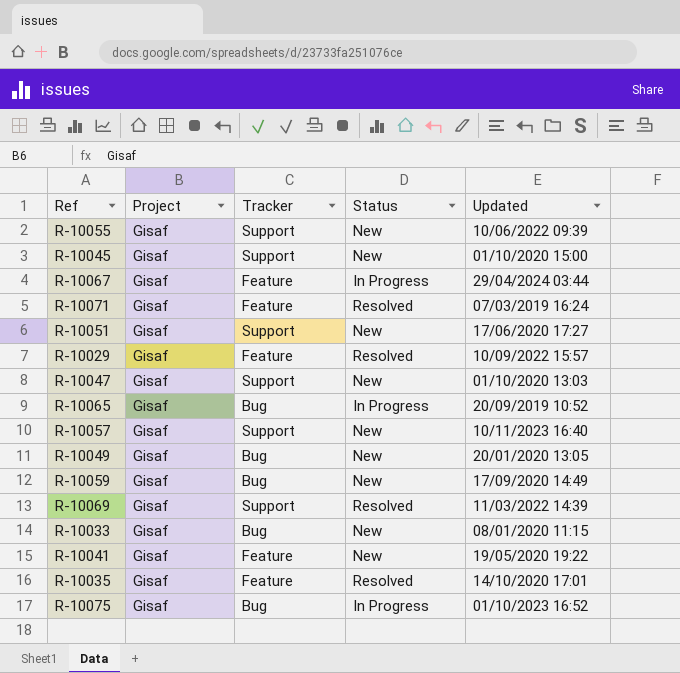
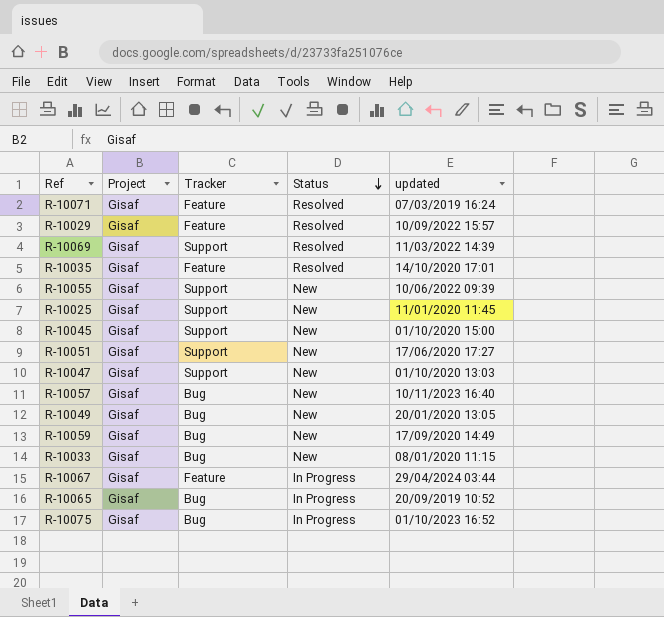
row order: none -> Status descending
column name: Updated -> updated
row R-10041: Gisaf | Feature | New | 19/05/2020 19:22 -> none
row R-10025: none -> Gisaf | Support | New | 11/01/2020 11:45
R-10057 | Tracker: Support -> Bug

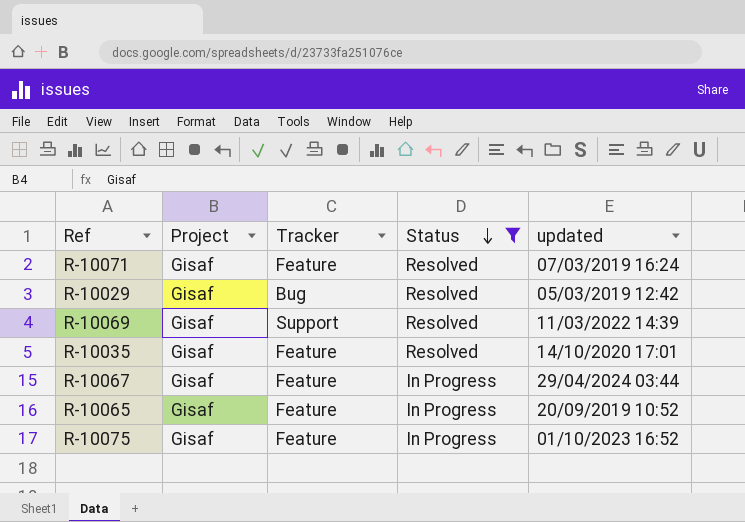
filter: none -> Status != New
R-10029 | Tracker: Feature -> Bug
R-10029 | updated: 10/09/2022 15:57 -> 05/03/2019 12:42
R-10065 | Tracker: Bug -> Feature
R-10075 | Tracker: Bug -> Feature

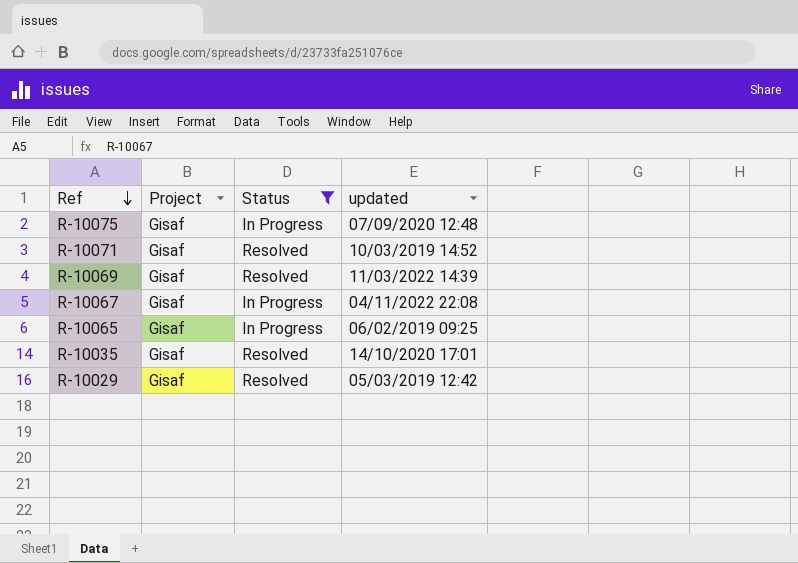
row order: Status descending -> Ref descending
column Tracker | position: 3 -> none
R-10075 | updated: 01/10/2023 16:52 -> 07/09/2020 12:48
R-10071 | updated: 07/03/2019 16:24 -> 10/03/2019 14:52
R-10067 | updated: 29/04/2024 03:44 -> 04/11/2022 22:08
R-10065 | updated: 20/09/2019 10:52 -> 06/02/2019 09:25

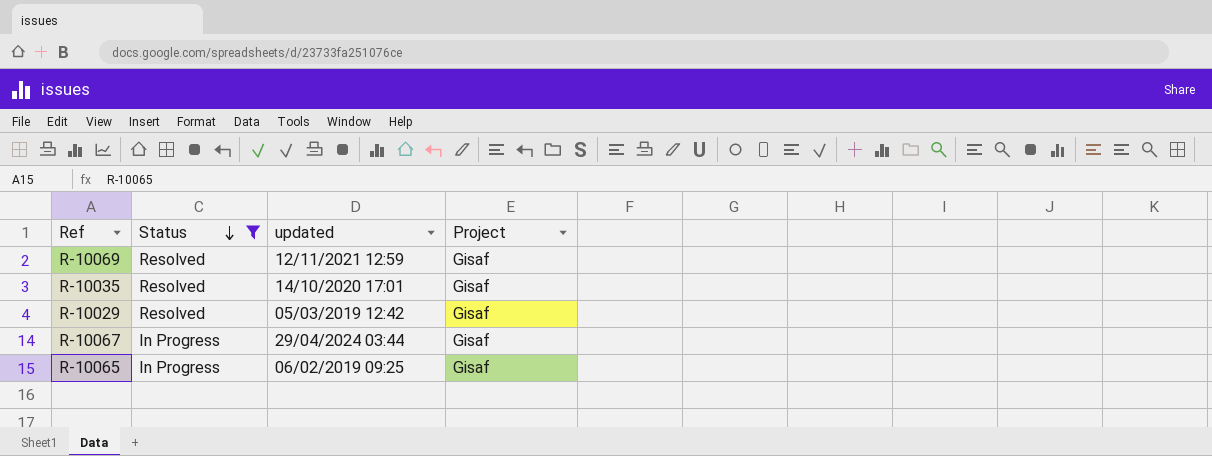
row order: Ref descending -> Status descending
column Project | position: 2 -> 4
row R-10075: Gisaf | In Progress | 07/09/2020 12:48 -> none
row R-10071: Gisaf | Resolved | 10/03/2019 14:52 -> none
R-10069 | updated: 11/03/2022 14:39 -> 12/11/2021 12:59
R-10067 | updated: 04/11/2022 22:08 -> 29/04/2024 03:44

